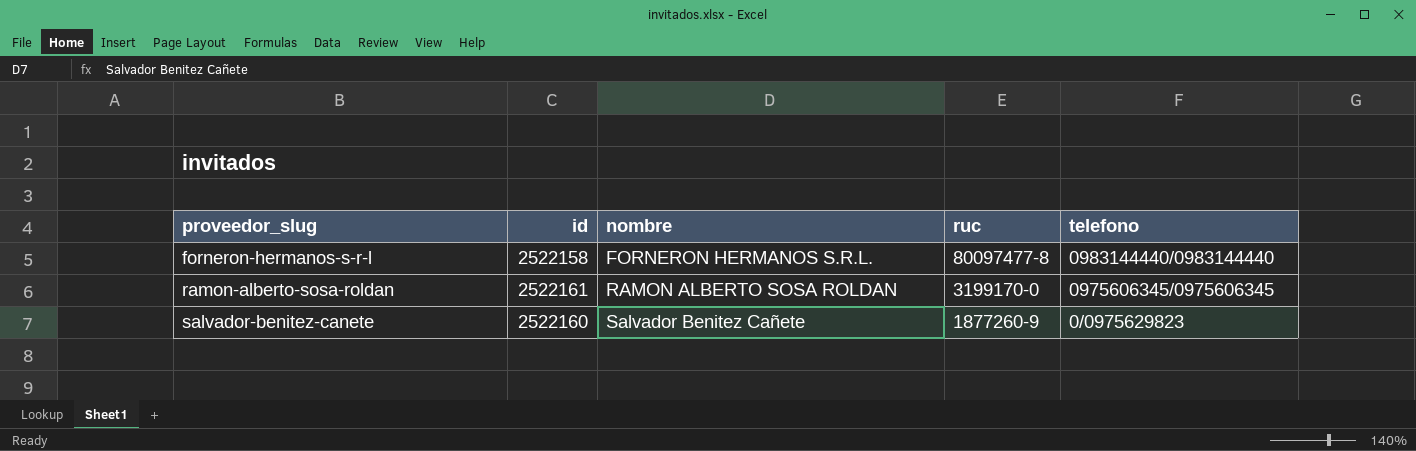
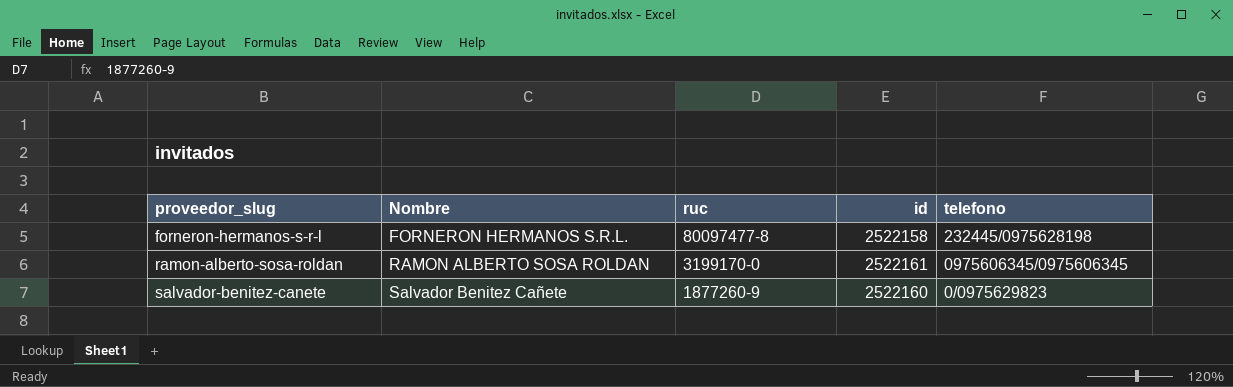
column name: nombre -> Nombre
column id | position: 2 -> 4
forneron-hermanos-s-r-l | telefono: 0983144440/0983144440 -> 232445/0975628198

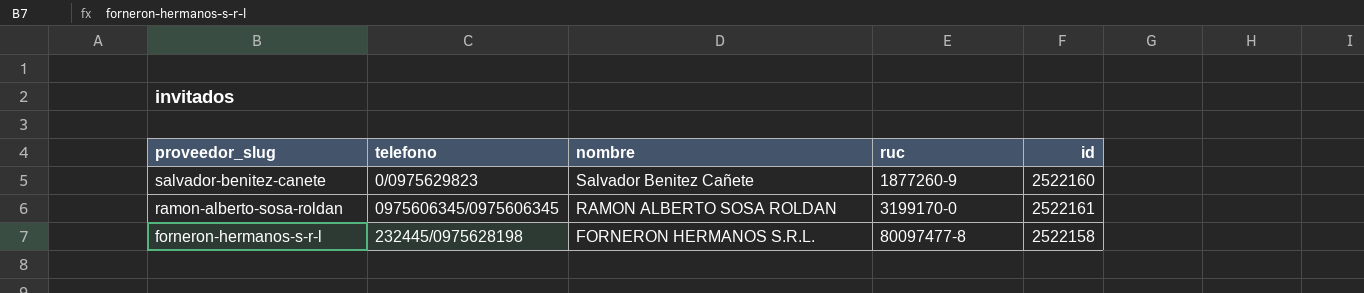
row order: proveedor_slug ascending -> proveedor_slug descending
column telefono | position: 5 -> 2
column name: Nombre -> nombre

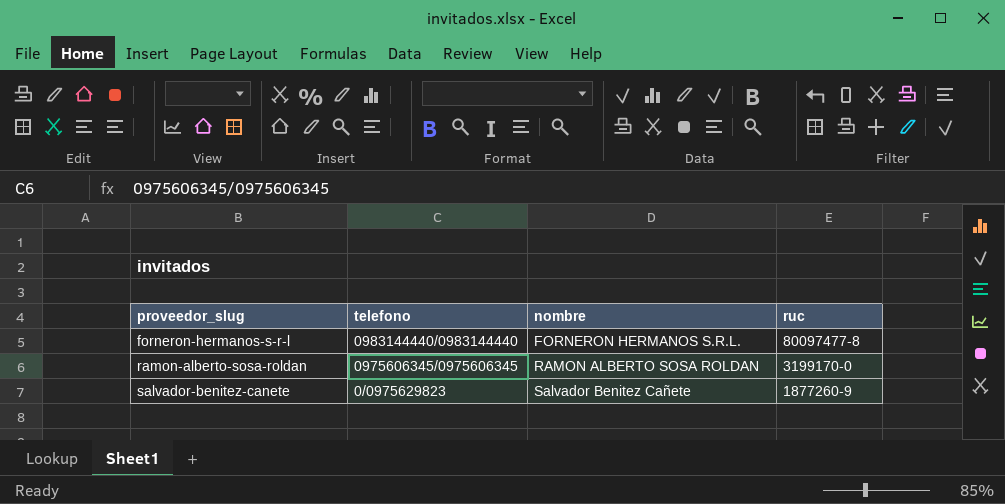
row order: proveedor_slug descending -> proveedor_slug ascending
column id | position: 5 -> none
forneron-hermanos-s-r-l | telefono: 232445/0975628198 -> 0983144440/0983144440

